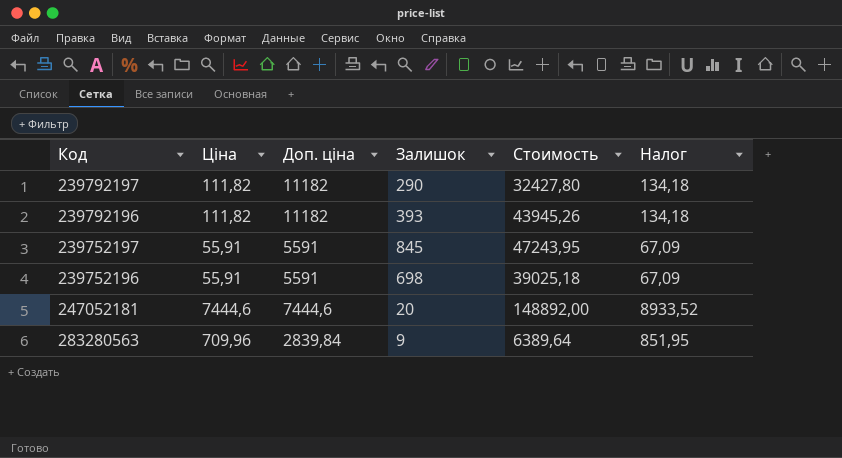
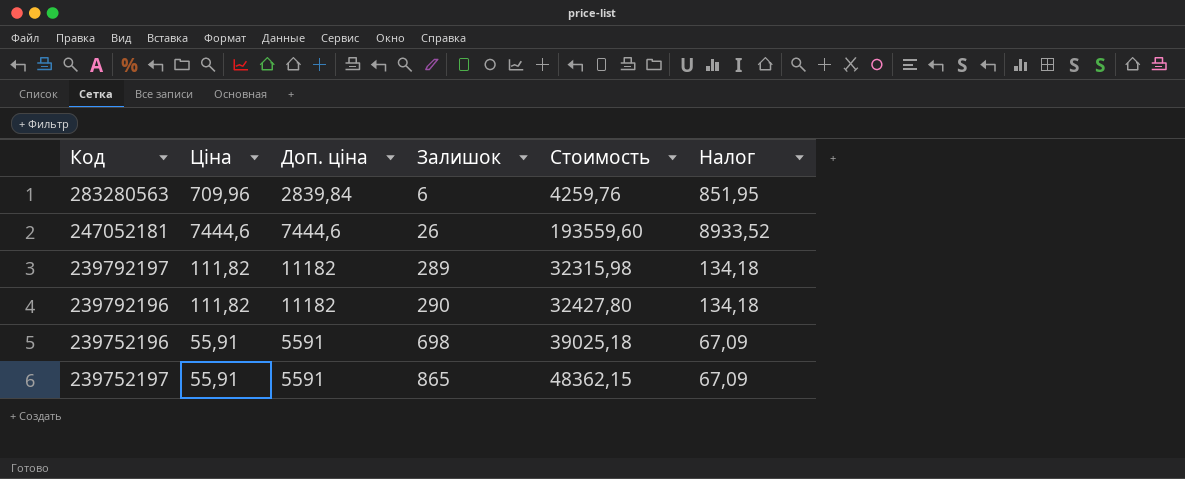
row order: none -> Залишок ascending
283280563 | Залишок: 9 -> 6
283280563 | Стоимость: 6389,64 -> 4259,76
247052181 | Залишок: 20 -> 26
247052181 | Стоимость: 148892,00 -> 193559,60
239792197 | Залишок: 290 -> 289
239792197 | Стоимость: 32427,80 -> 32315,98
239792196 | Залишок: 393 -> 290
239792196 | Стоимость: 43945,26 -> 32427,80
239752197 | Залишок: 845 -> 865
239752197 | Стоимость: 47243,95 -> 48362,15

